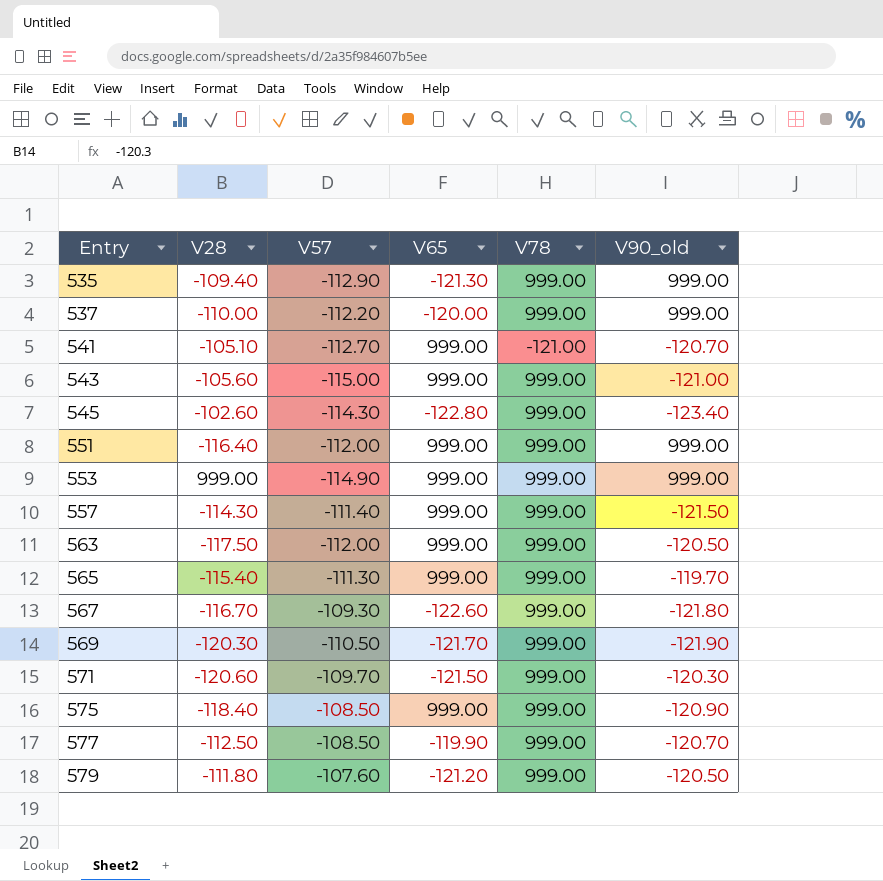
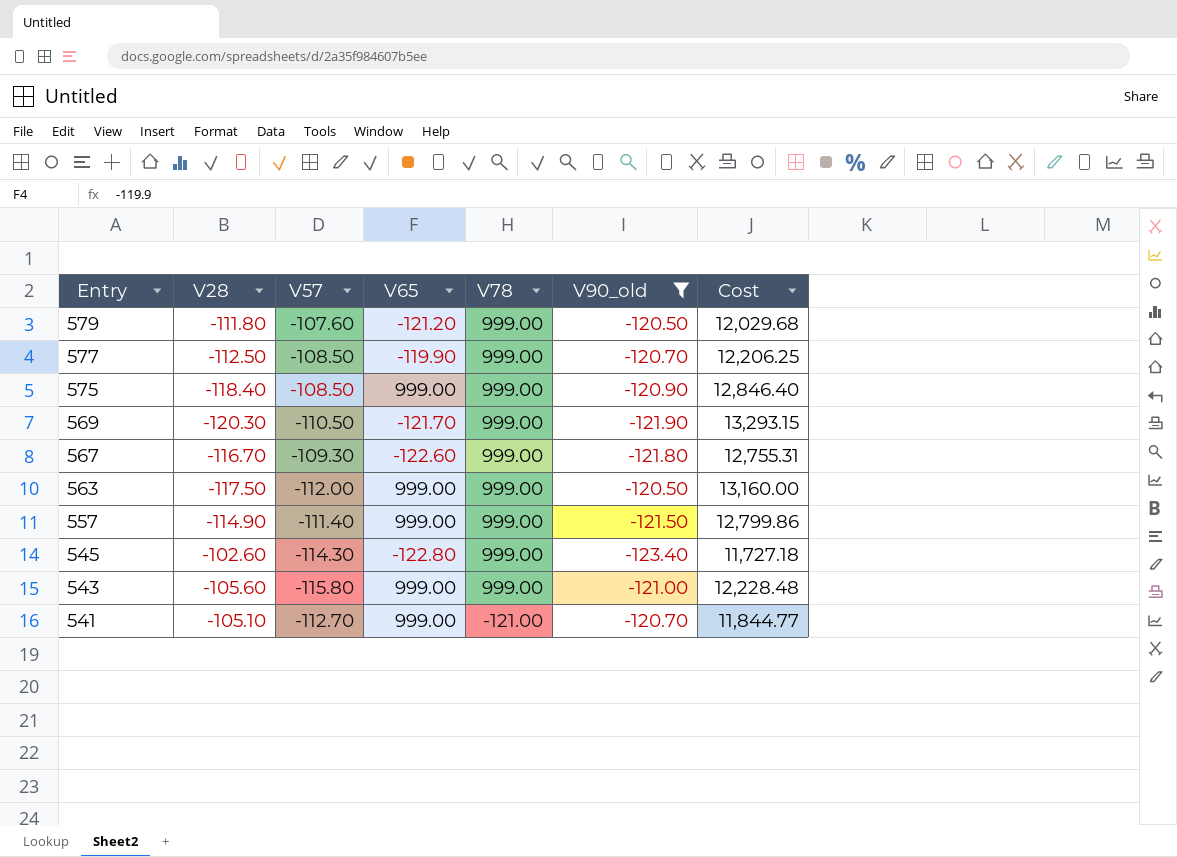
filter: none -> V90_old <= -120.50
row order: Entry ascending -> Entry descending
column Cost | formula: none -> [V28] * [V57]
557 | V28: -114.30 -> -114.90
543 | V57: -115.00 -> -115.80

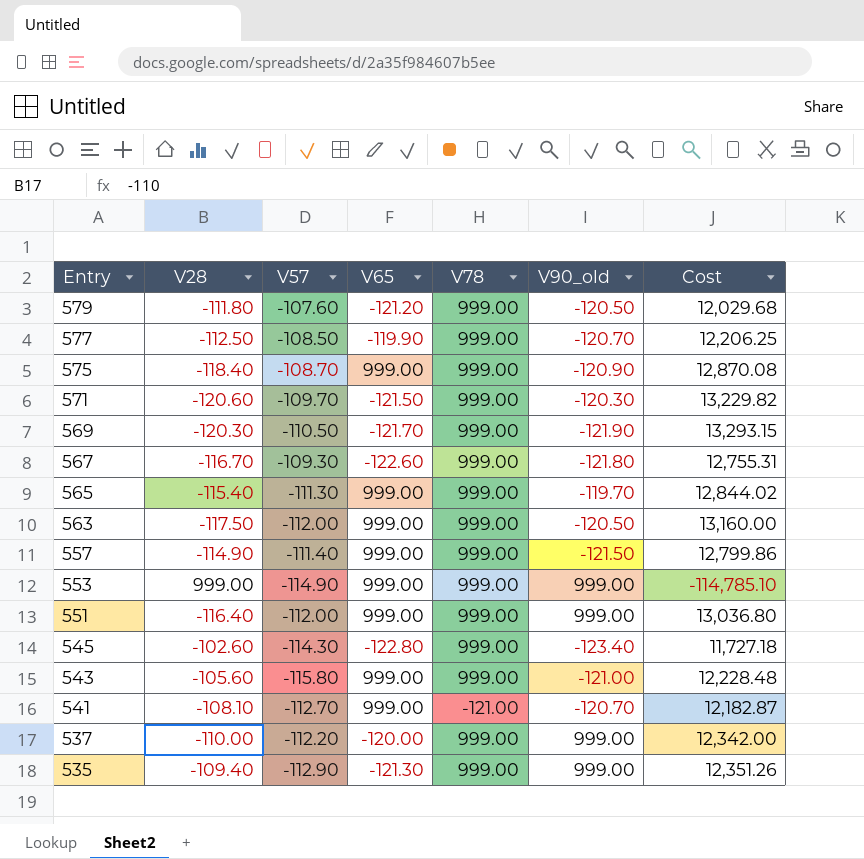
filter: V90_old <= -120.50 -> none
575 | V57: -108.50 -> -108.70
575 | Cost: 12,846.40 -> 12,870.08
541 | V28: -105.10 -> -108.10
541 | Cost: 11,844.77 -> 12,182.87

